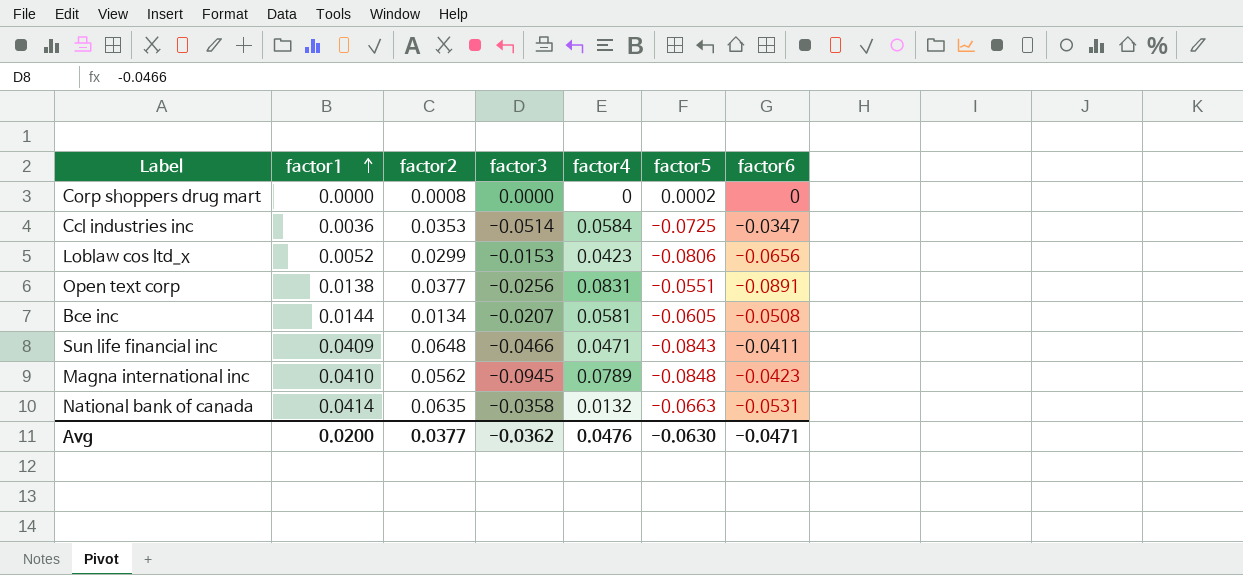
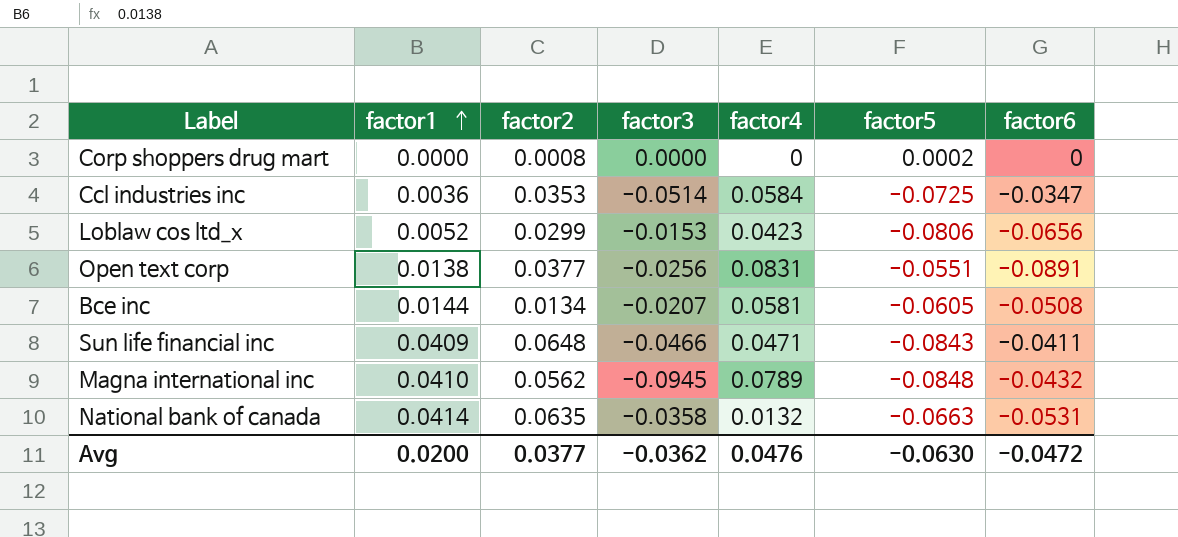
Magna international inc | factor6: -0.0423 -> -0.0432
Avg | factor6: -0.0471 -> -0.0472

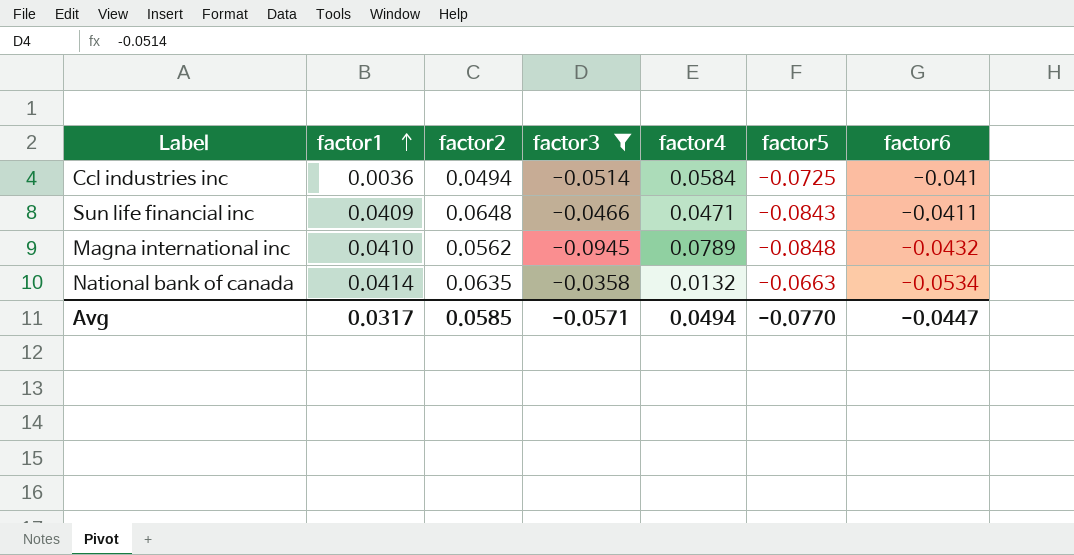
filter: none -> factor3 <= -0.0358
Ccl industries inc | factor2: 0.0353 -> 0.0494
Ccl industries inc | factor6: -0.0347 -> -0.041
National bank of canada | factor6: -0.0531 -> -0.0534
Avg | factor1: 0.0200 -> 0.0317
Avg | factor2: 0.0377 -> 0.0585
Avg | factor3: -0.0362 -> -0.0571
Avg | factor4: 0.0476 -> 0.0494
Avg | factor5: -0.0630 -> -0.0770
Avg | factor6: -0.0472 -> -0.0447

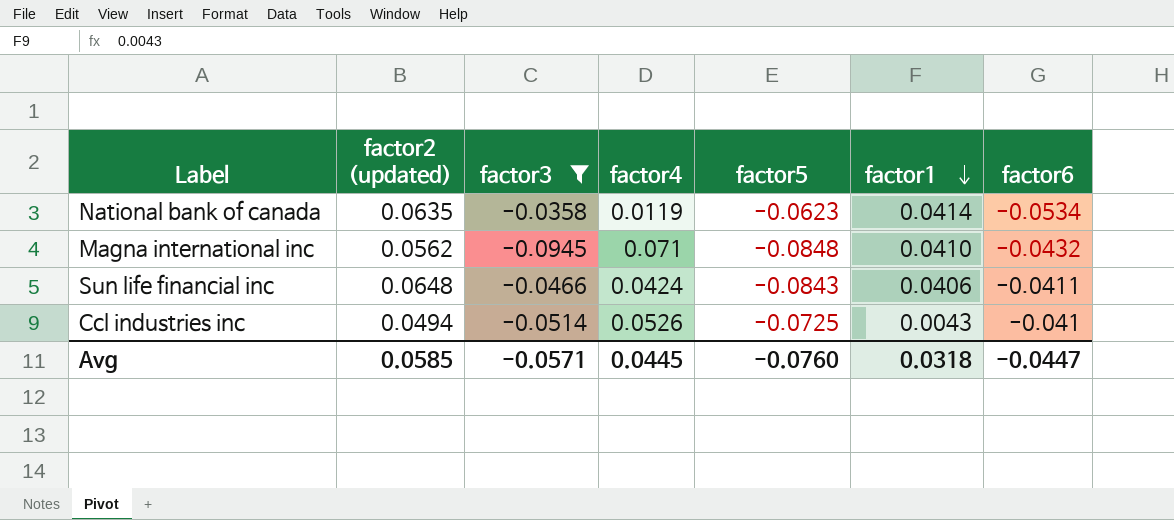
row order: factor1 ascending -> factor1 descending
column name: factor2 -> factor2 (updated)
column factor1 | position: 2 -> 6
National bank of canada | factor4: 0.0132 -> 0.0119
National bank of canada | factor5: -0.0663 -> -0.0623
Magna international inc | factor4: 0.0789 -> 0.071
Sun life financial inc | factor4: 0.0471 -> 0.0424
Sun life financial inc | factor1: 0.0409 -> 0.0406
Ccl industries inc | factor4: 0.0584 -> 0.0526
Ccl industries inc | factor1: 0.0036 -> 0.0043
Avg | factor4: 0.0494 -> 0.0445
Avg | factor5: -0.0770 -> -0.0760
Avg | factor1: 0.0317 -> 0.0318

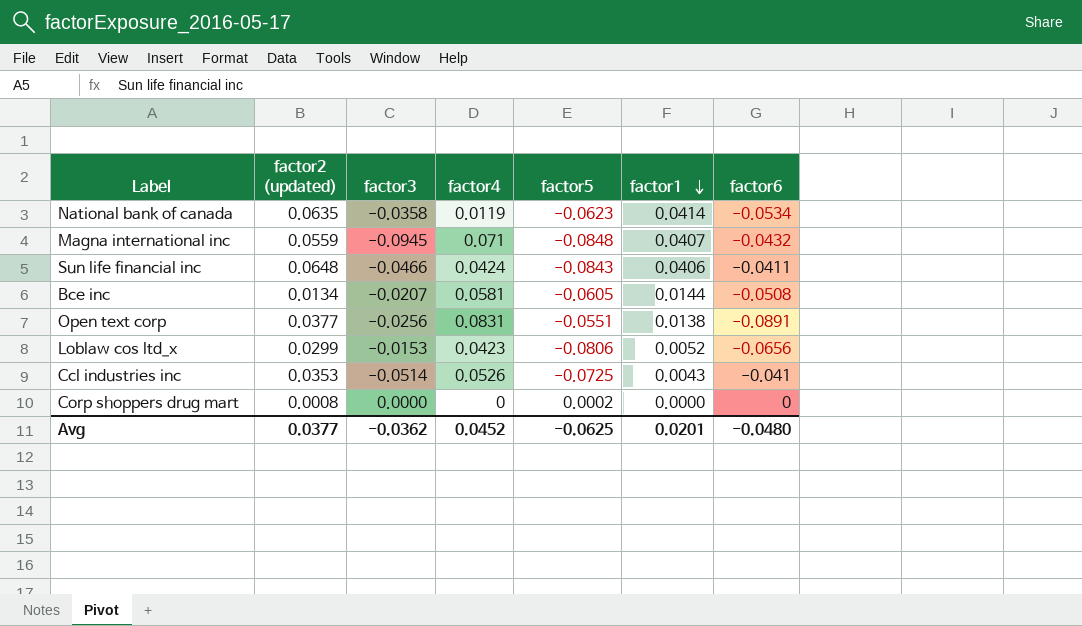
filter: factor3 <= -0.0358 -> none
Magna international inc | factor2 (updated): 0.0562 -> 0.0559
Magna international inc | factor1: 0.0410 -> 0.0407
Ccl industries inc | factor2 (updated): 0.0494 -> 0.0353
Avg | factor2 (updated): 0.0585 -> 0.0377
Avg | factor3: -0.0571 -> -0.0362
Avg | factor4: 0.0445 -> 0.0452
Avg | factor5: -0.0760 -> -0.0625
Avg | factor1: 0.0318 -> 0.0201
Avg | factor6: -0.0447 -> -0.0480

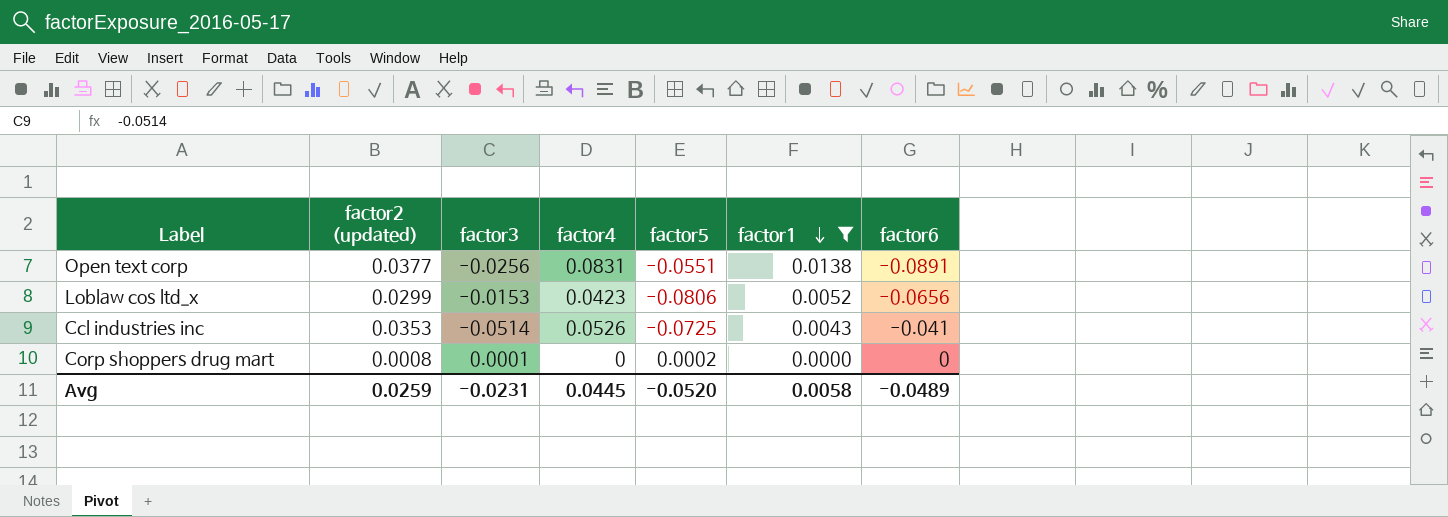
filter: none -> factor1 <= 0.0138
Corp shoppers drug mart | factor3: 0.0000 -> 0.0001
Avg | factor2 (updated): 0.0377 -> 0.0259
Avg | factor3: -0.0362 -> -0.0231
Avg | factor4: 0.0452 -> 0.0445
Avg | factor5: -0.0625 -> -0.0520
Avg | factor1: 0.0201 -> 0.0058
Avg | factor6: -0.0480 -> -0.0489

